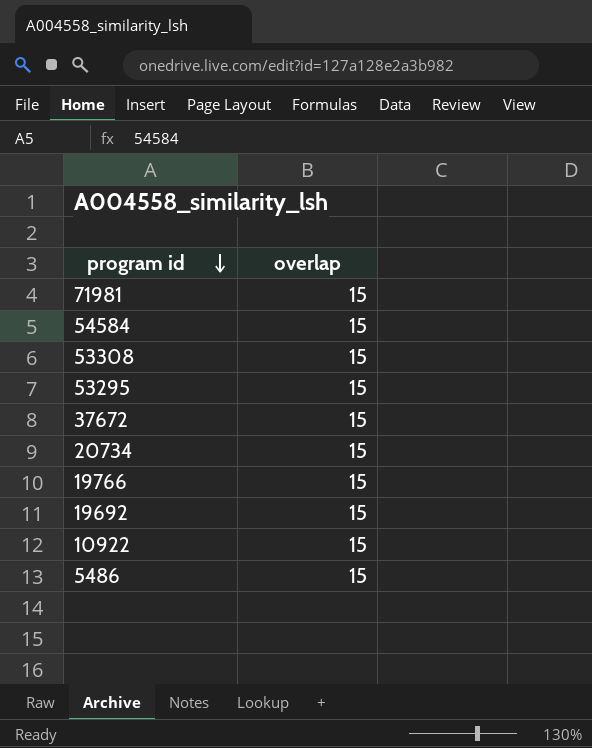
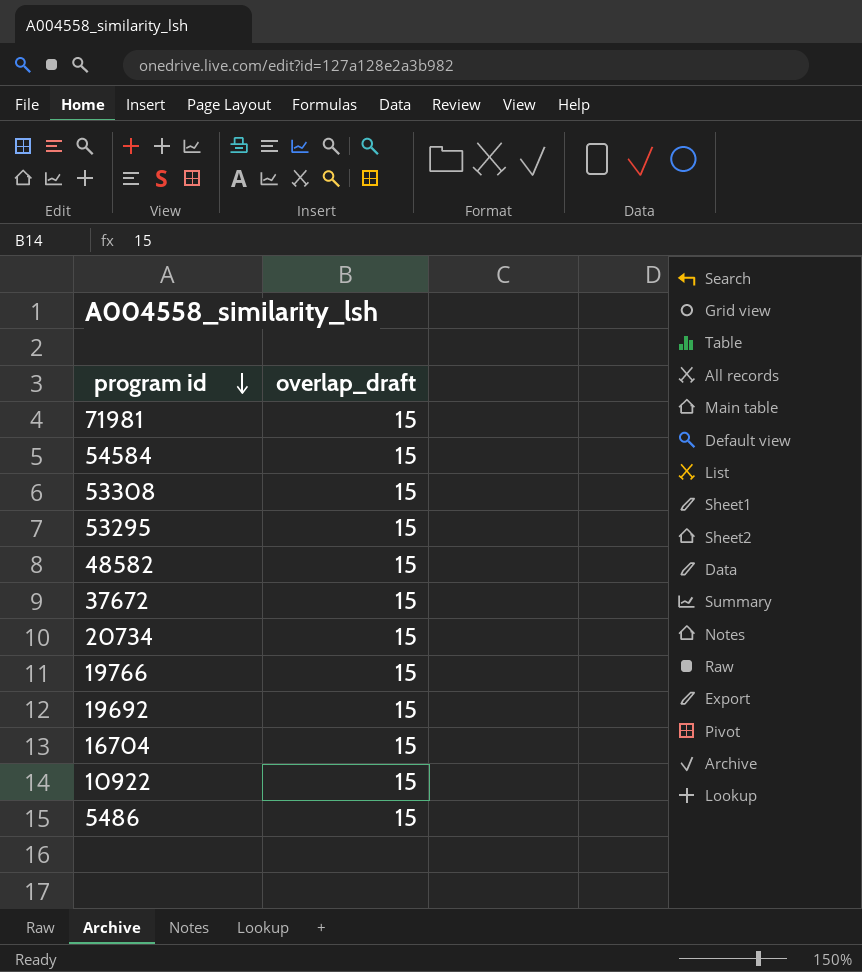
column name: overlap -> overlap_draft
row 48582: none -> 15
row 16704: none -> 15

